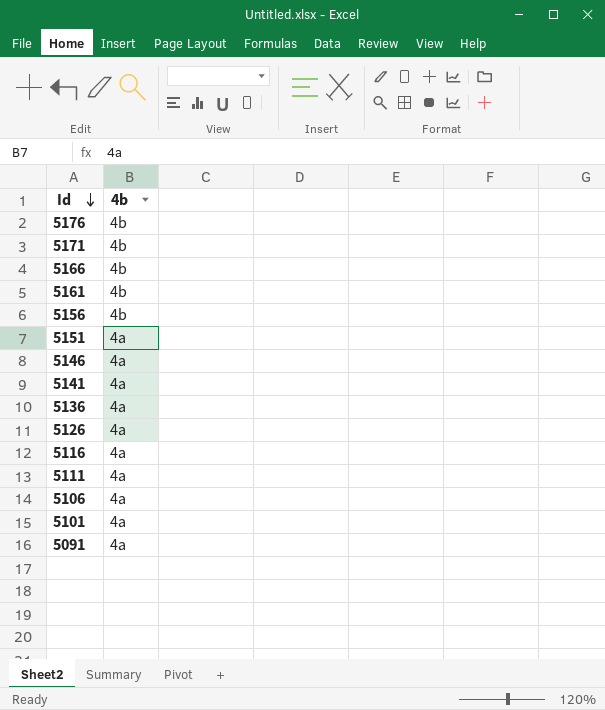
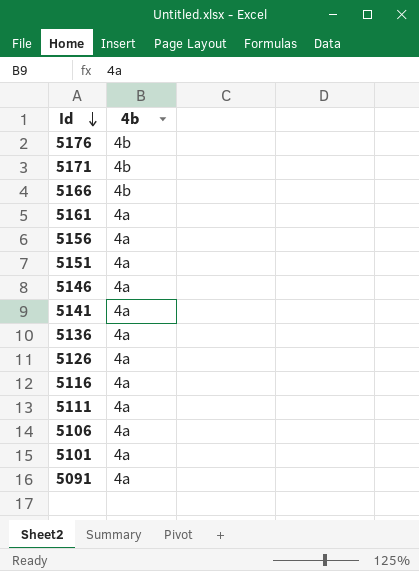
5161 | 4b: 4b -> 4a
5156 | 4b: 4b -> 4a

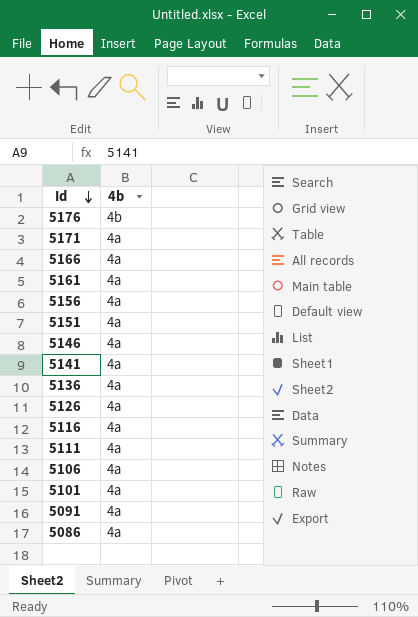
5171 | 4b: 4b -> 4a
5166 | 4b: 4b -> 4a
row 5086: none -> 4a

